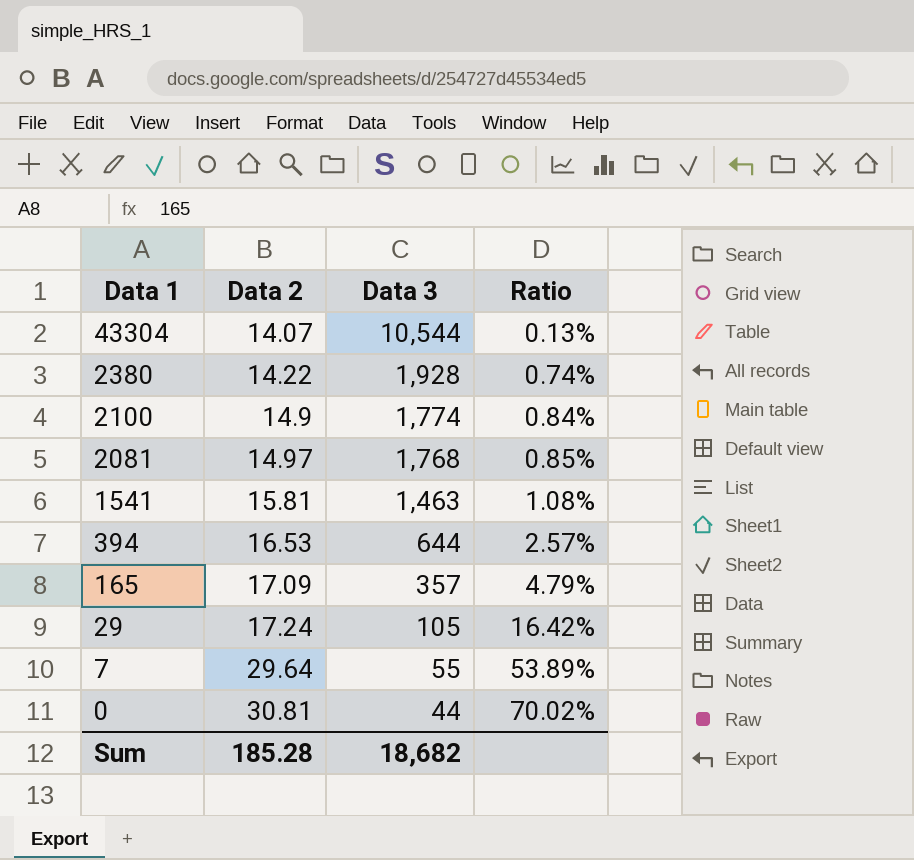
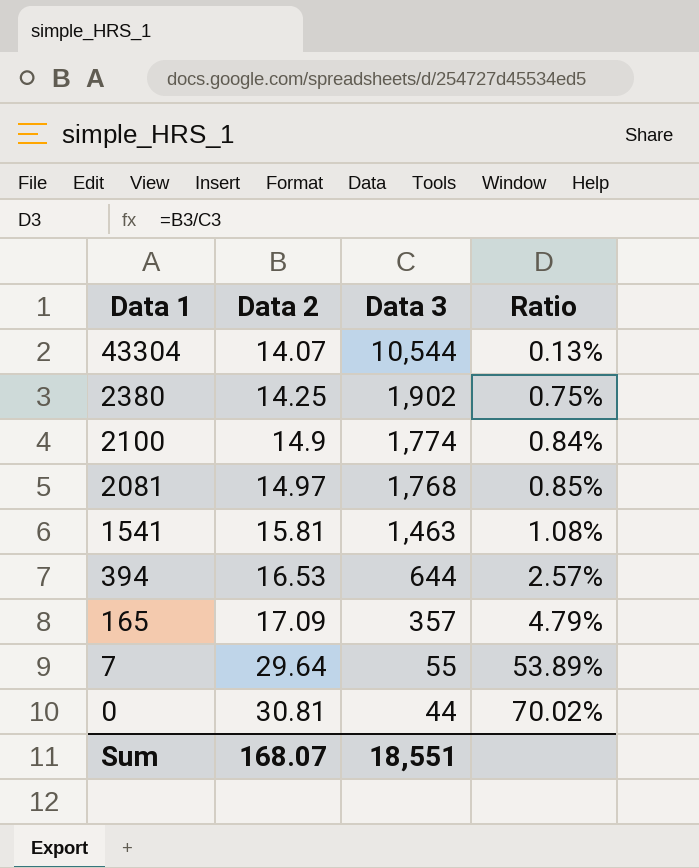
row 29: 17.24 | 105 | 16.42% -> none
2380 | Data 2: 14.22 -> 14.25
2380 | Data 3: 1,928 -> 1,902
2380 | Ratio: 0.74% -> 0.75%
Sum | Data 2: 185.28 -> 168.07
Sum | Data 3: 18,682 -> 18,551

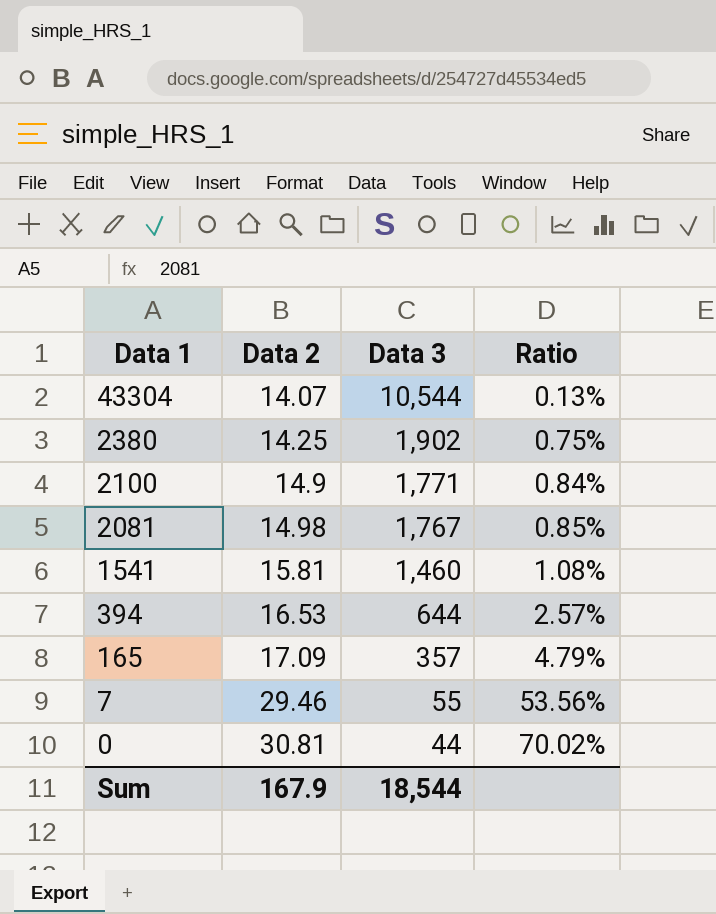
2100 | Data 3: 1,774 -> 1,771
2081 | Data 2: 14.97 -> 14.98
2081 | Data 3: 1,768 -> 1,767
1541 | Data 3: 1,463 -> 1,460
7 | Data 2: 29.64 -> 29.46
7 | Ratio: 53.89% -> 53.56%
Sum | Data 2: 168.07 -> 167.9
Sum | Data 3: 18,551 -> 18,544

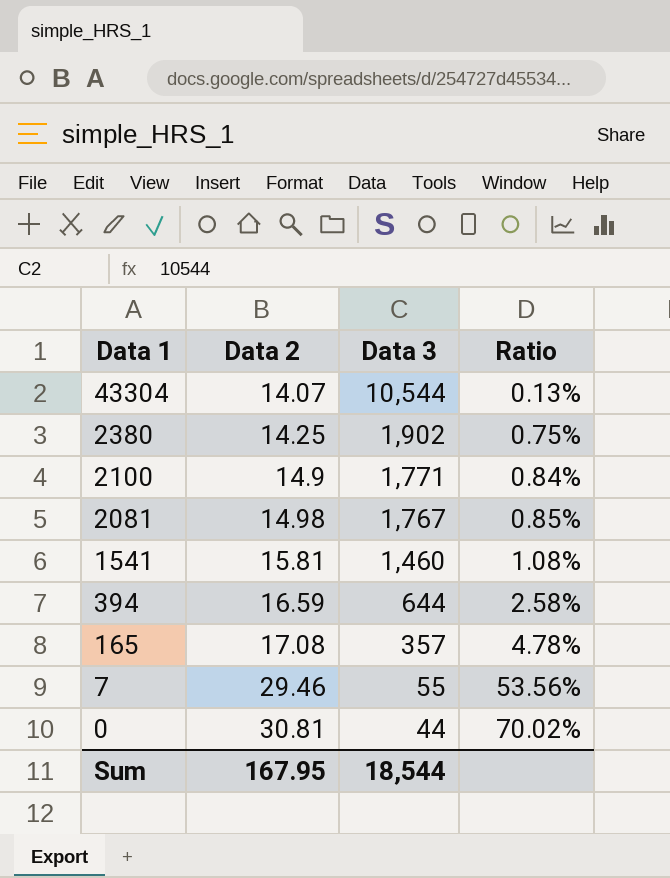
394 | Data 2: 16.53 -> 16.59
394 | Ratio: 2.57% -> 2.58%
165 | Data 2: 17.09 -> 17.08
165 | Ratio: 4.79% -> 4.78%
Sum | Data 2: 167.9 -> 167.95

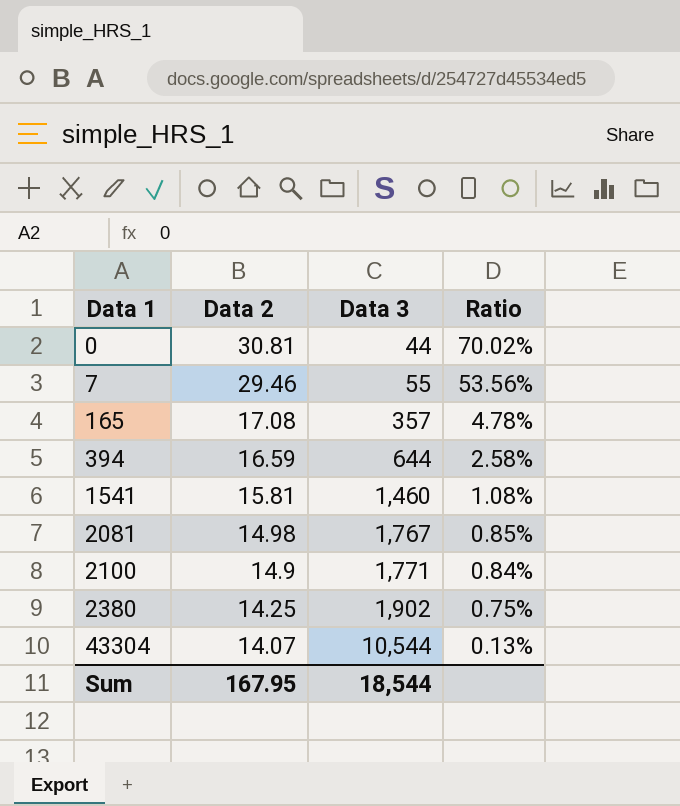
row order: Data 1 descending -> Data 1 ascending

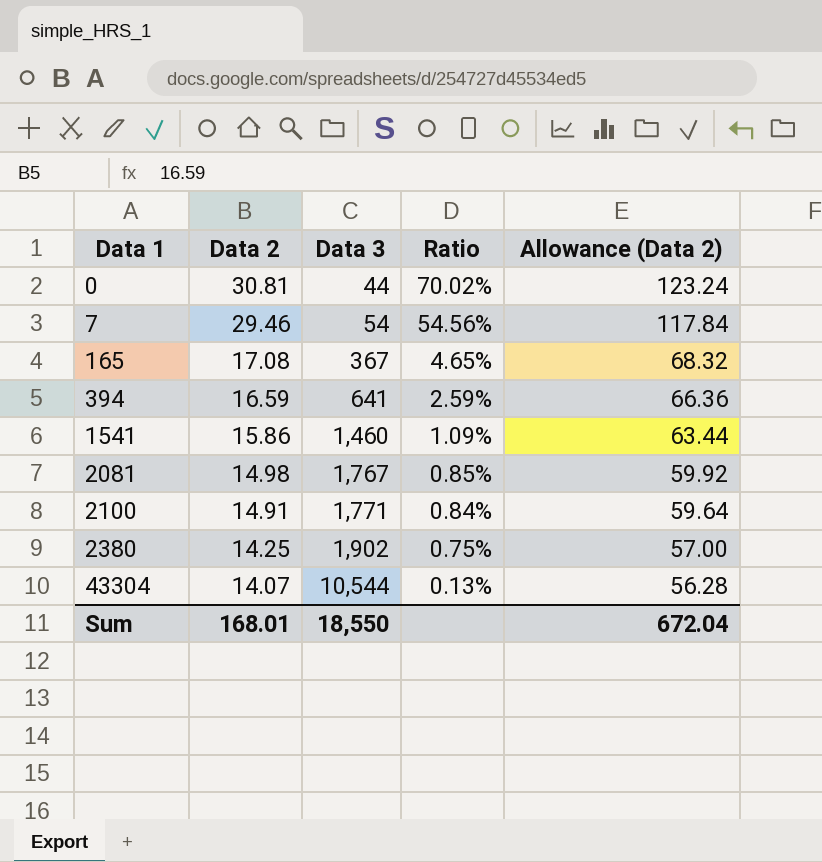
column Allowance (Data 2) | formula: none -> [Data 2] * 4
7 | Data 3: 55 -> 54
7 | Ratio: 53.56% -> 54.56%
165 | Data 3: 357 -> 367
165 | Ratio: 4.78% -> 4.65%
394 | Data 3: 644 -> 641
394 | Ratio: 2.58% -> 2.59%
1541 | Data 2: 15.81 -> 15.86
1541 | Ratio: 1.08% -> 1.09%
2100 | Data 2: 14.9 -> 14.91
Sum | Data 2: 167.95 -> 168.01
Sum | Data 3: 18,544 -> 18,550

